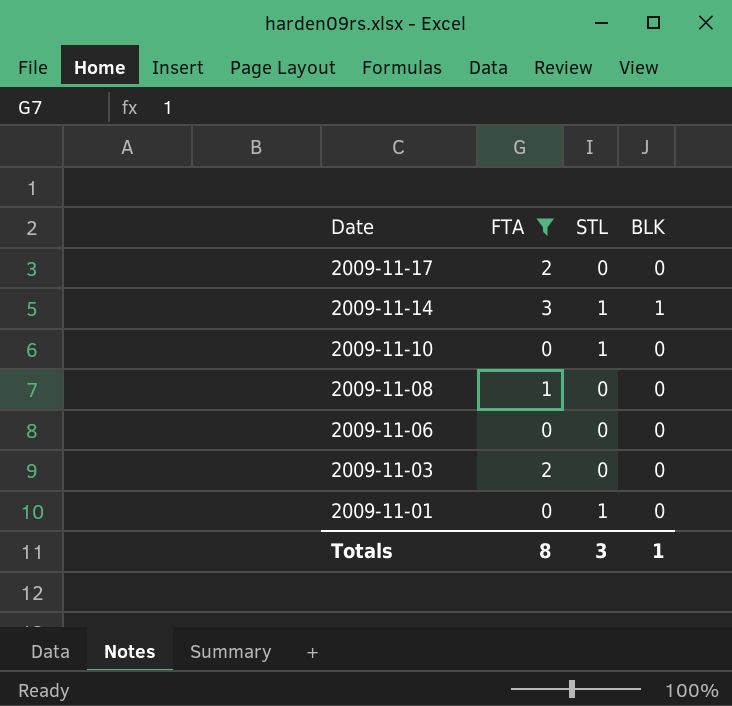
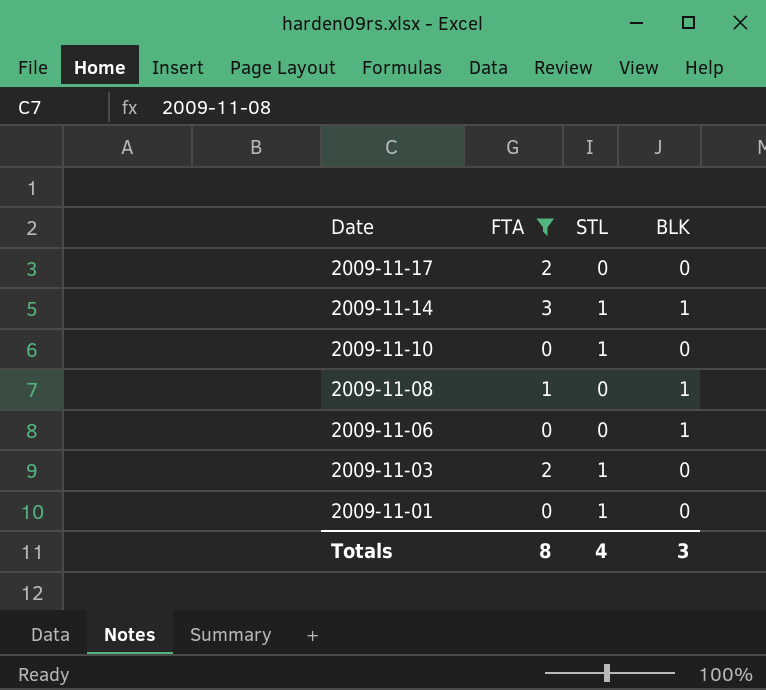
2009-11-08 | BLK: 0 -> 1
2009-11-06 | BLK: 0 -> 1
2009-11-03 | STL: 0 -> 1
Totals | STL: 3 -> 4
Totals | BLK: 1 -> 3

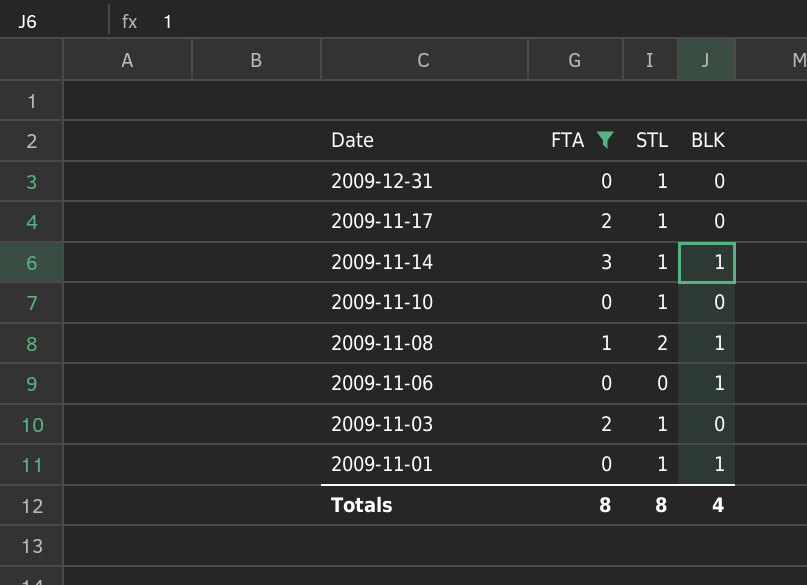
row 2009-12-31: none -> 0 | 1 | 0
2009-11-17 | STL: 0 -> 1
2009-11-08 | STL: 0 -> 2
2009-11-01 | BLK: 0 -> 1
Totals | STL: 4 -> 8
Totals | BLK: 3 -> 4

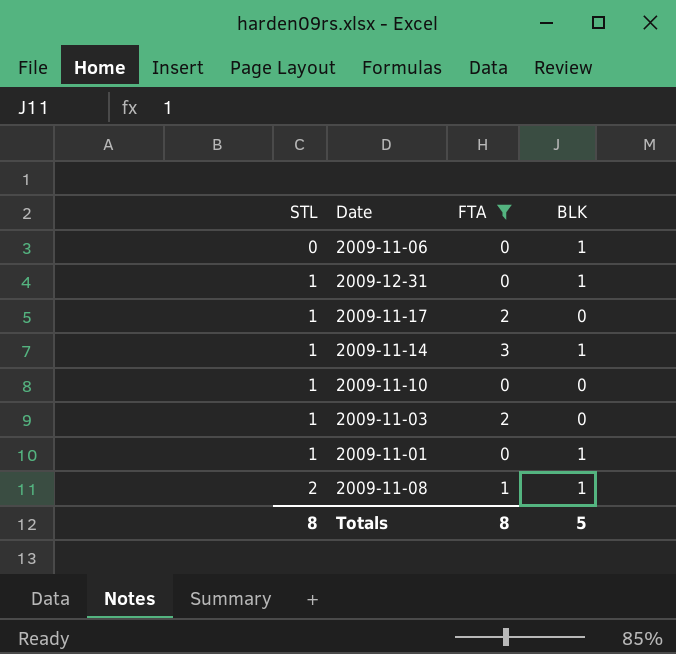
row order: Date descending -> STL ascending
column STL | position: 3 -> 1
2009-12-31 | BLK: 0 -> 1
Totals | BLK: 4 -> 5

